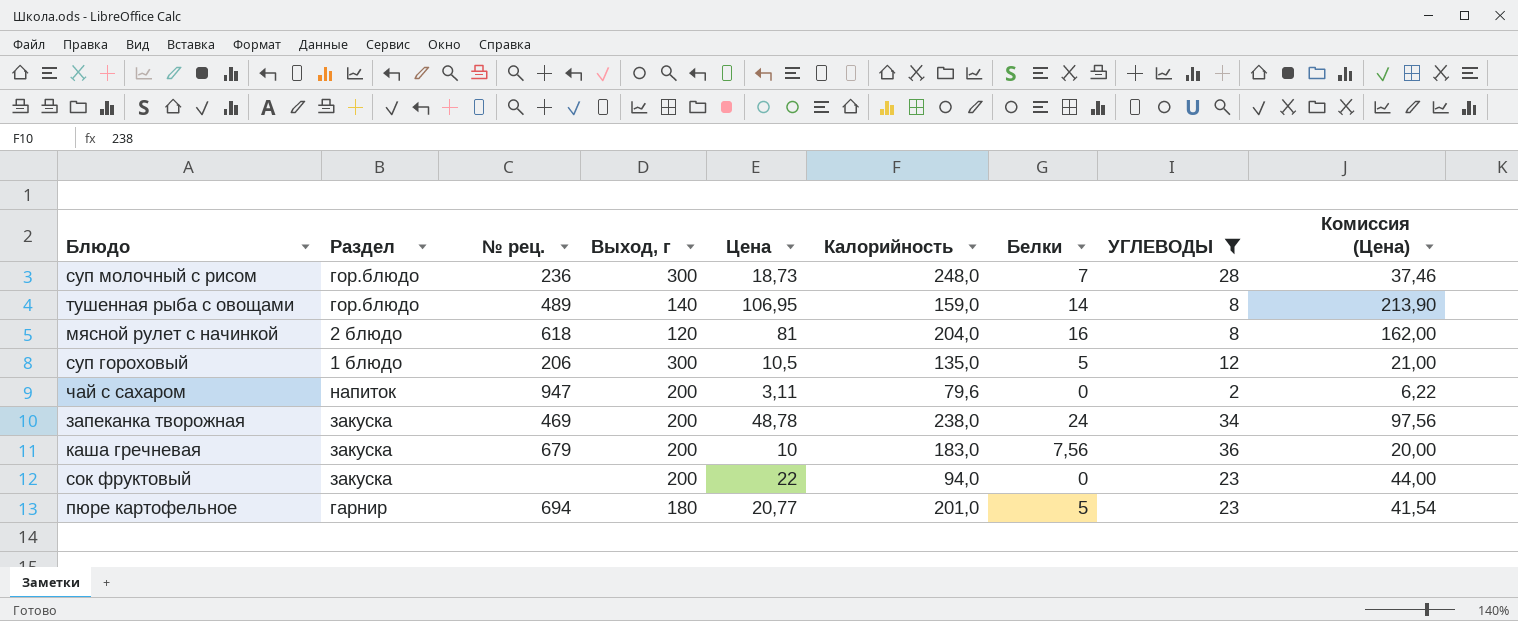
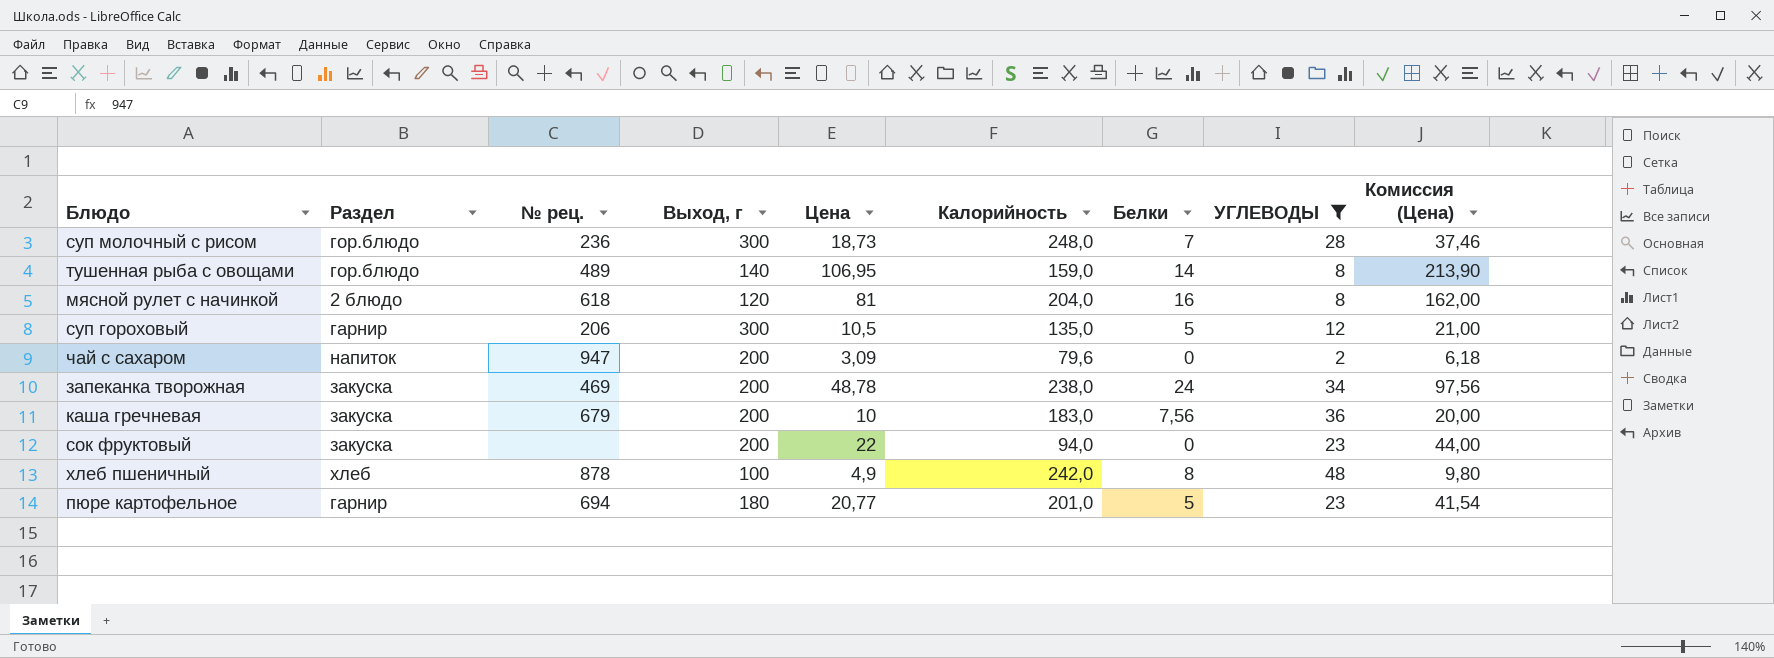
суп гороховый | Раздел: 1 блюдо -> гарнир
чай с сахаром | Цена: 3,11 -> 3,09
чай с сахаром | Комиссия (Цена): 6,22 -> 6,18
row хлеб пшеничный: none -> хлеб | 878 | 100 | 4,9 | 242,0 | 8 | 48 | 9,80

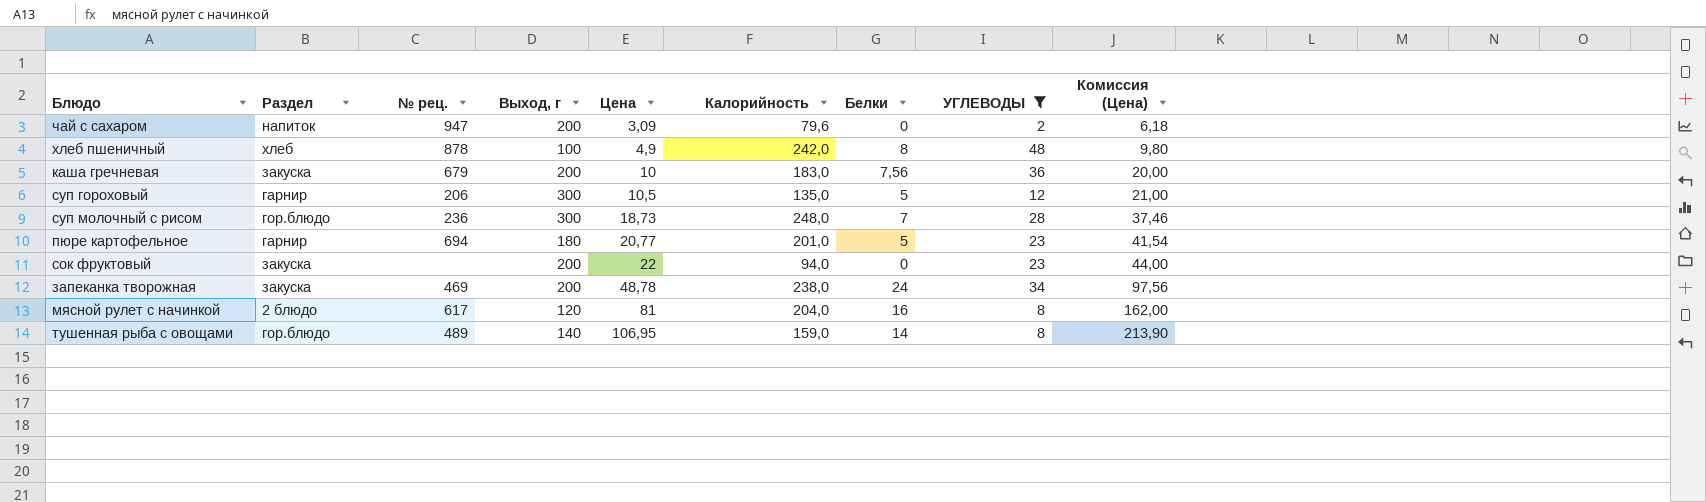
row order: none -> Цена ascending
мясной рулет с начинкой | № рец.: 618 -> 617

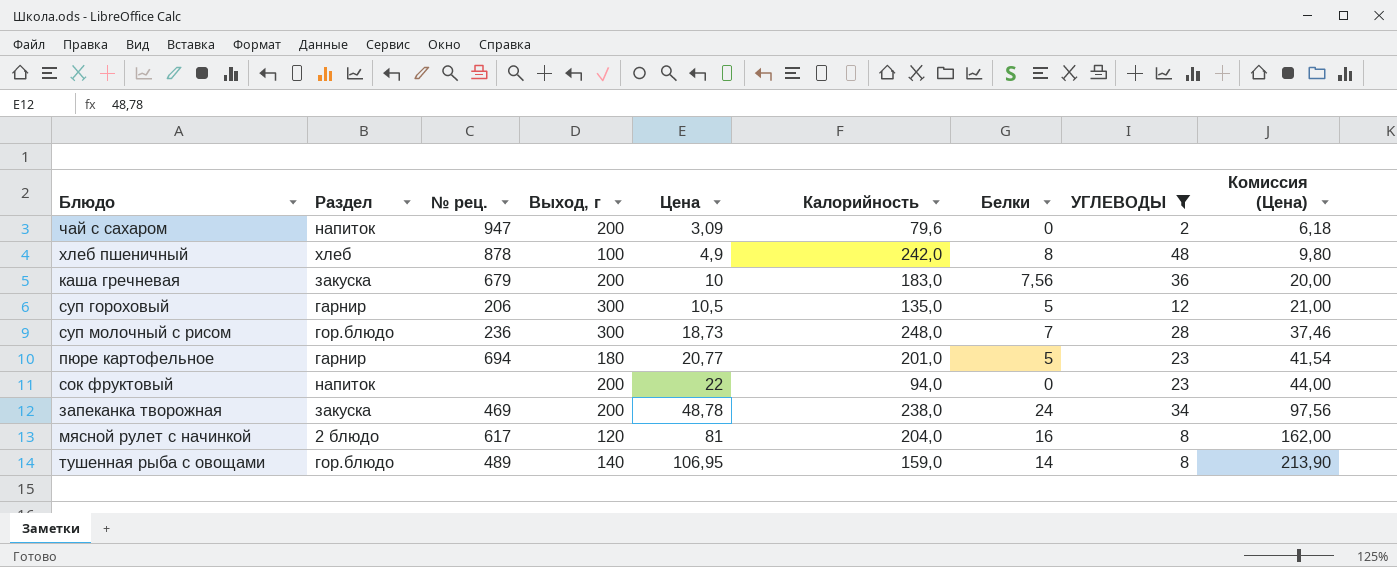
сок фруктовый | Раздел: закуска -> напиток

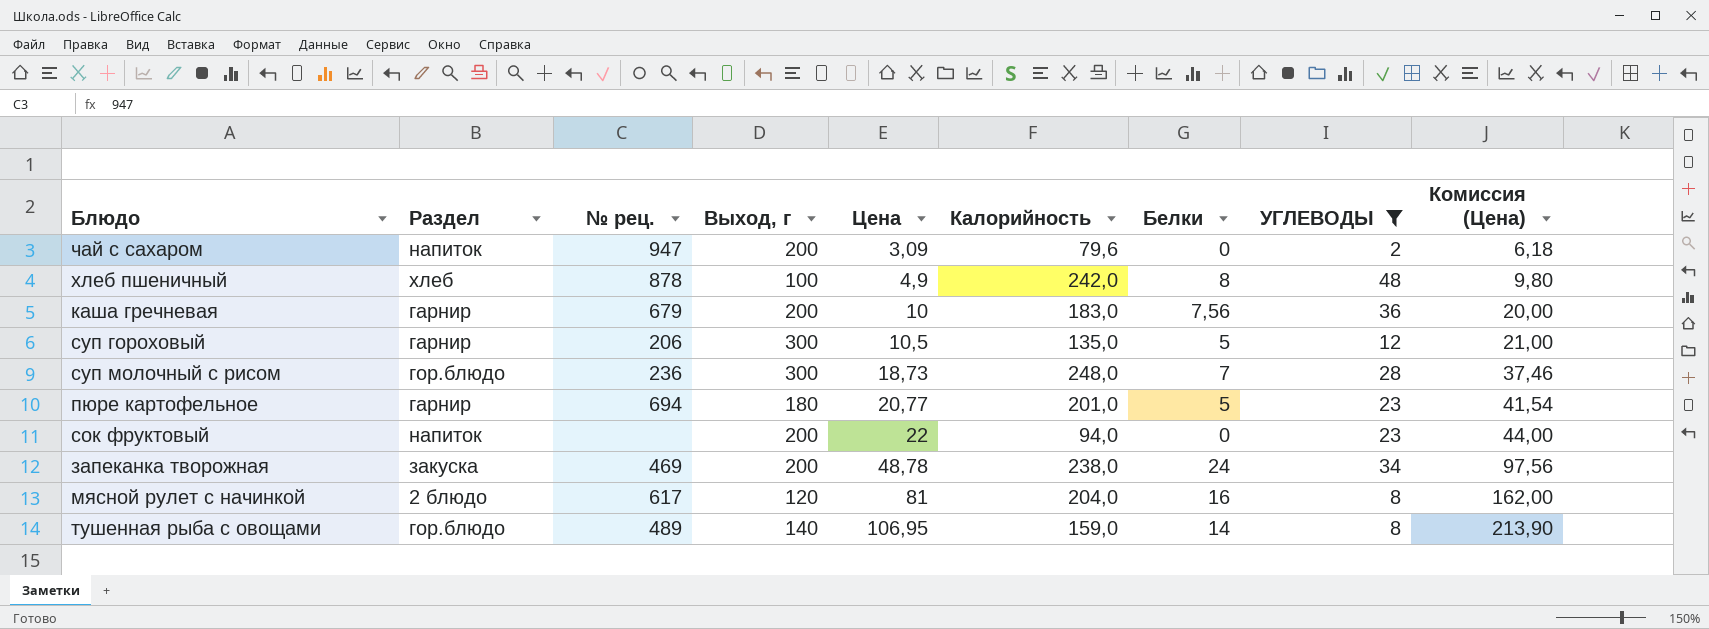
каша гречневая | Раздел: закуска -> гарнир

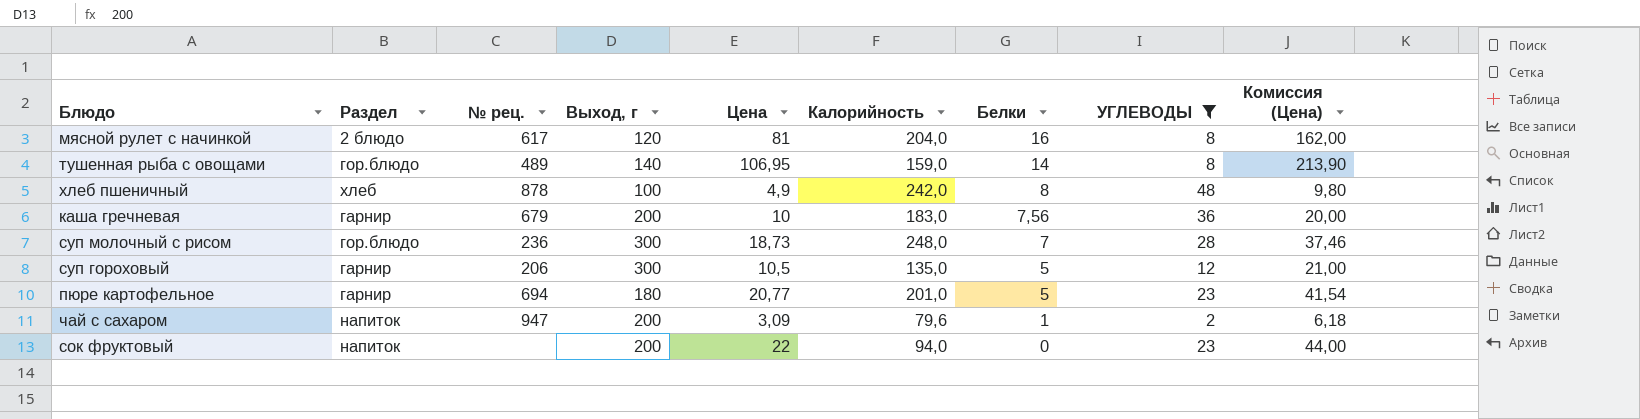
row order: Цена ascending -> Белки descending
row запеканка творожная: закуска | 469 | 200 | 48,78 | 238,0 | 24 | 34 | 97,56 -> none
чай с сахаром | Белки: 0 -> 1

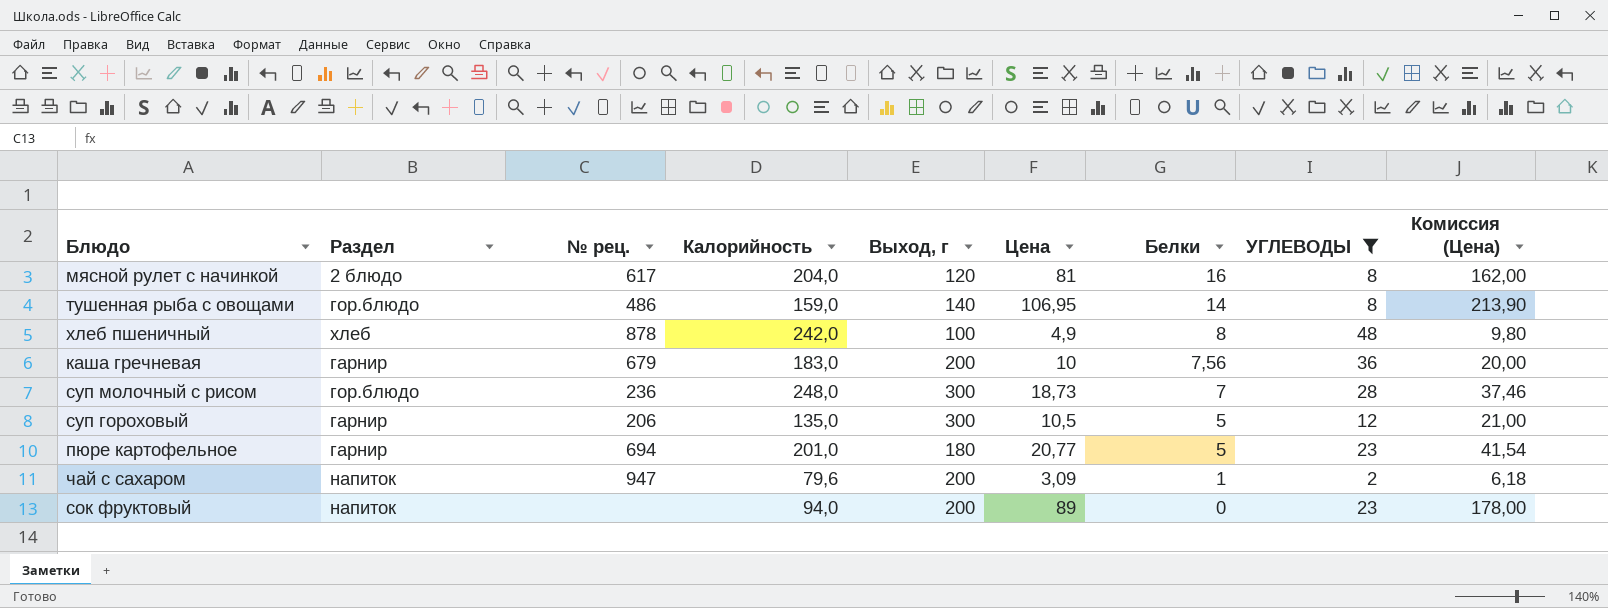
column Калорийность | position: 6 -> 4
тушенная рыба с овощами | № рец.: 489 -> 486
сок фруктовый | Цена: 22 -> 89
сок фруктовый | Комиссия (Цена): 44,00 -> 178,00

